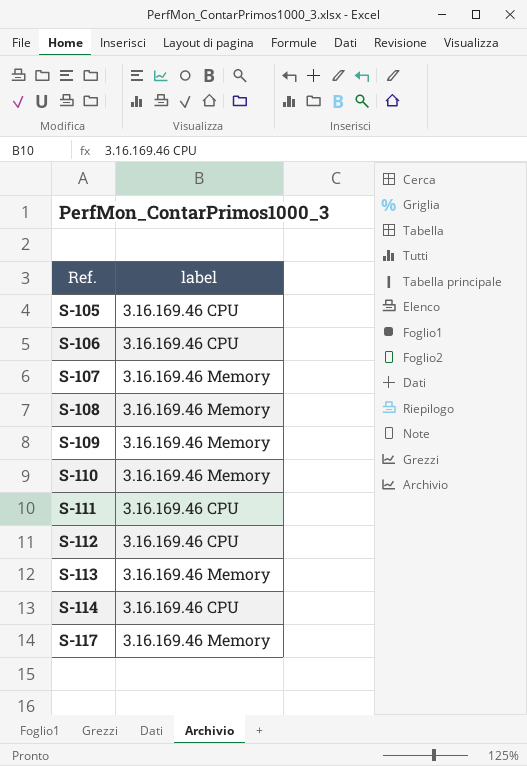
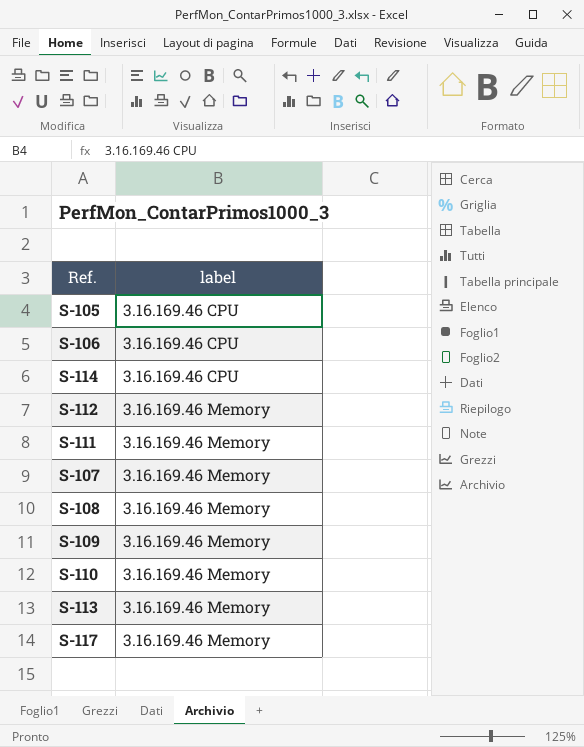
row order: Ref. ascending -> label ascending
S-112 | label: 3.16.169.46 CPU -> 3.16.169.46 Memory
S-111 | label: 3.16.169.46 CPU -> 3.16.169.46 Memory

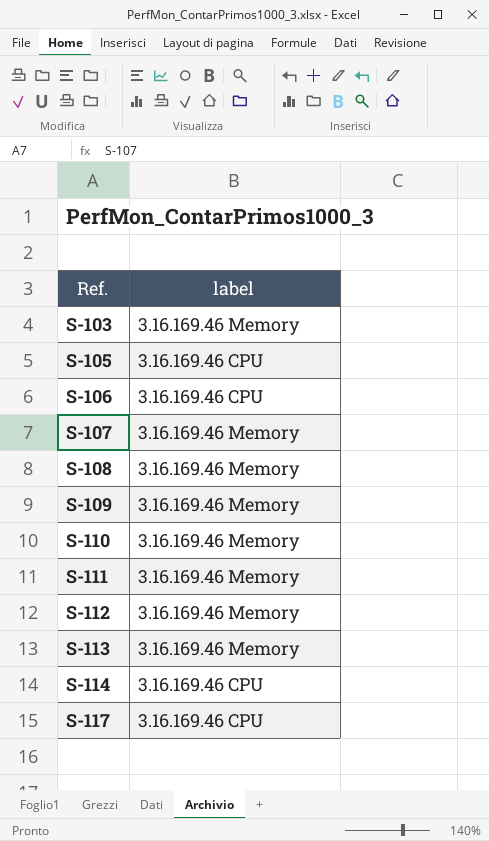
row order: label ascending -> Ref. ascending
row S-103: none -> 3.16.169.46 Memory
S-117 | label: 3.16.169.46 Memory -> 3.16.169.46 CPU

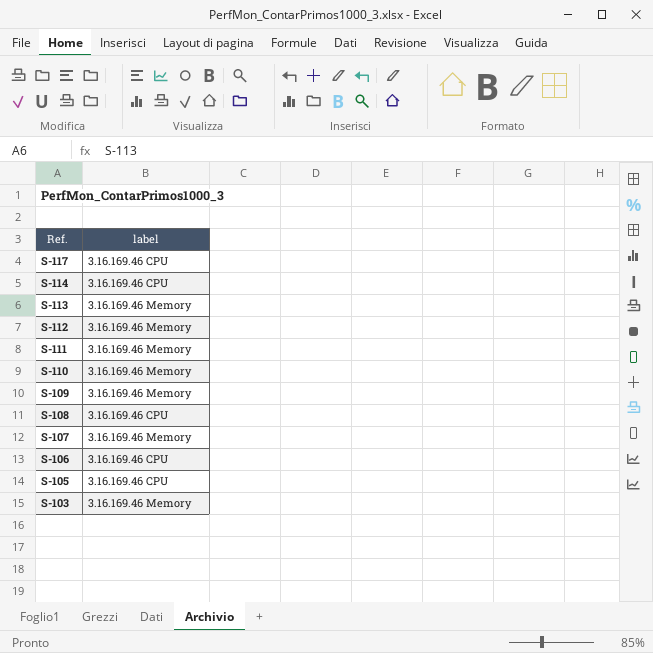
row order: Ref. ascending -> Ref. descending
S-108 | label: 3.16.169.46 Memory -> 3.16.169.46 CPU

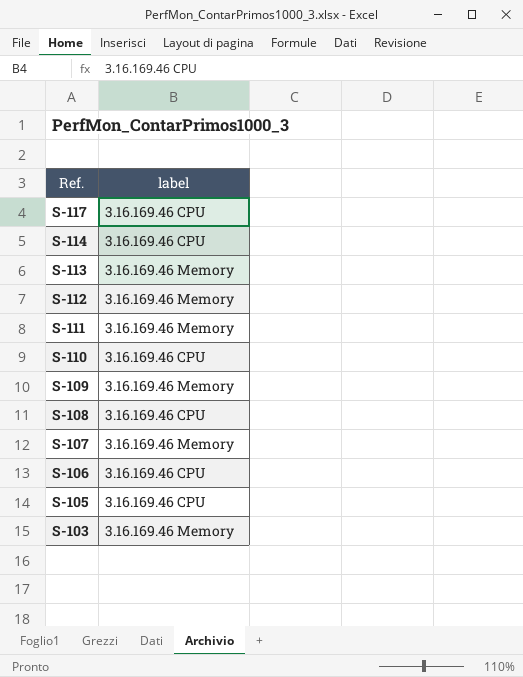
S-110 | label: 3.16.169.46 Memory -> 3.16.169.46 CPU

